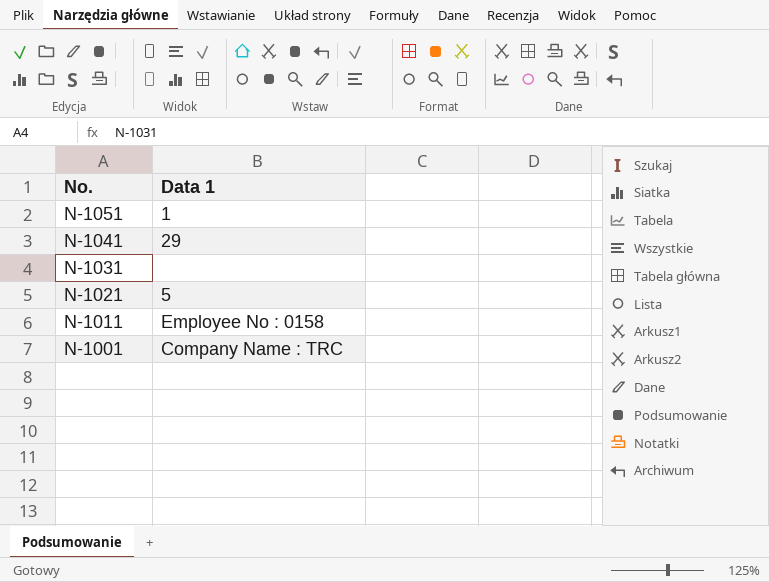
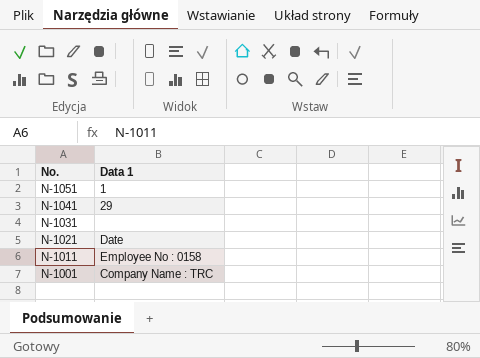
N-1021 | Data 1: 5 -> Date

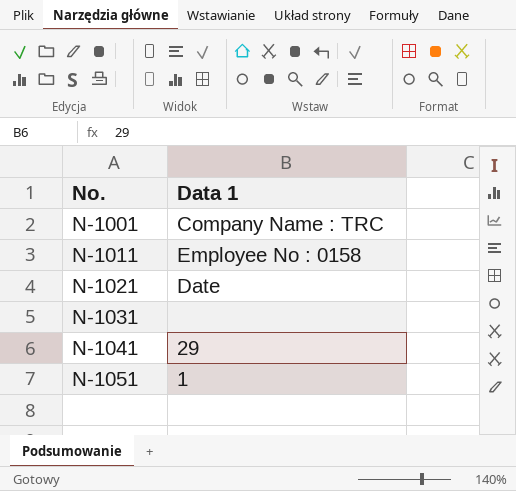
row order: No. descending -> No. ascending

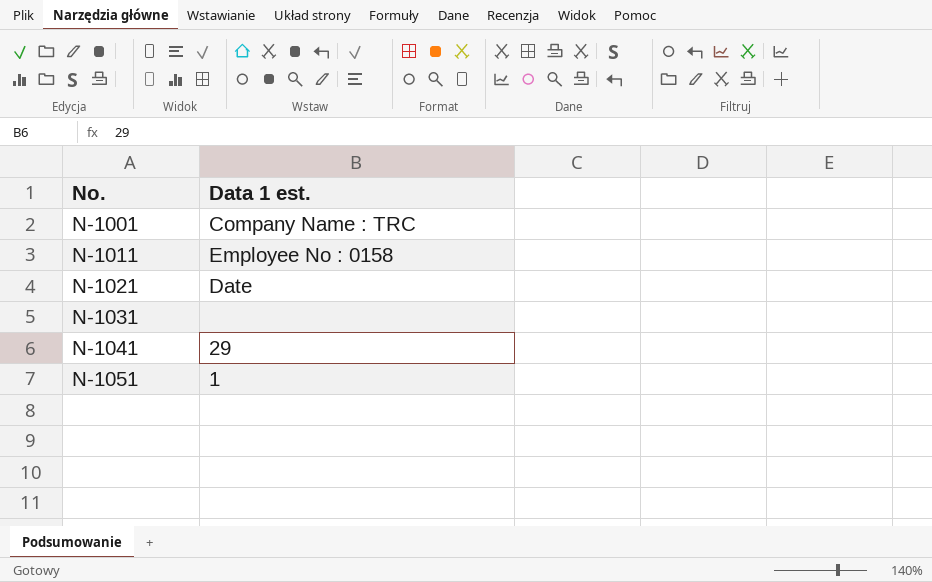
column name: Data 1 -> Data 1 est.

